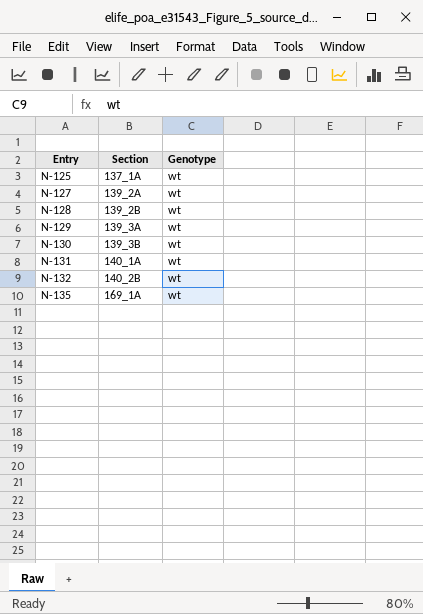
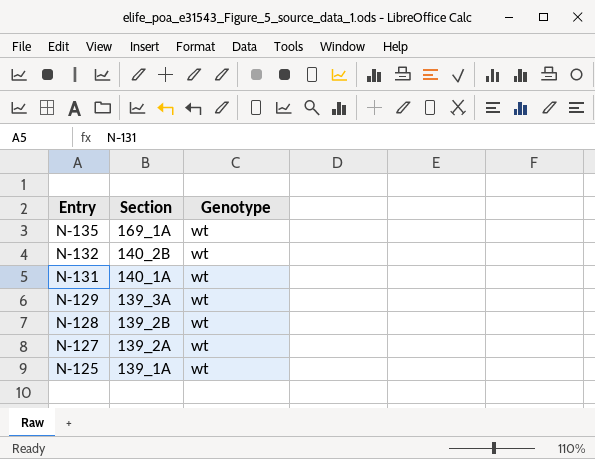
row order: Entry ascending -> Entry descending
row N-130: 139_3B | wt -> none
N-125 | Section: 137_1A -> 139_1A

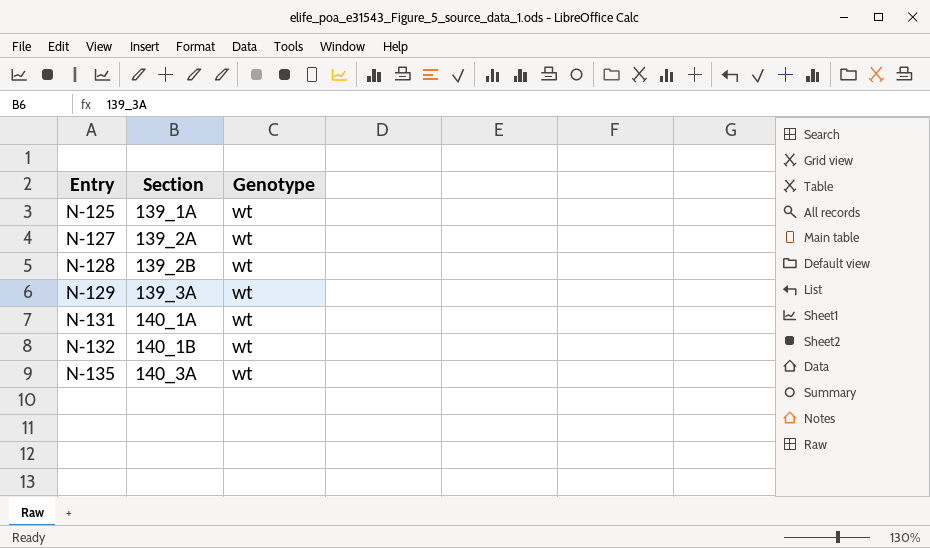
row order: Entry descending -> Entry ascending
N-132 | Section: 140_2B -> 140_1B
N-135 | Section: 169_1A -> 140_3A

